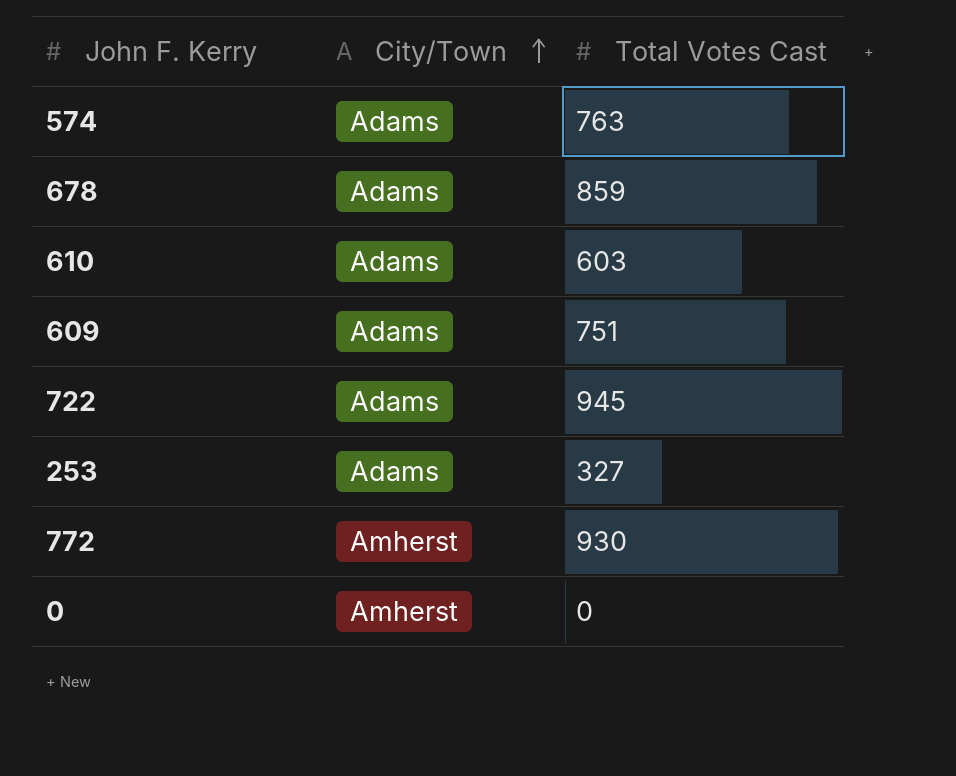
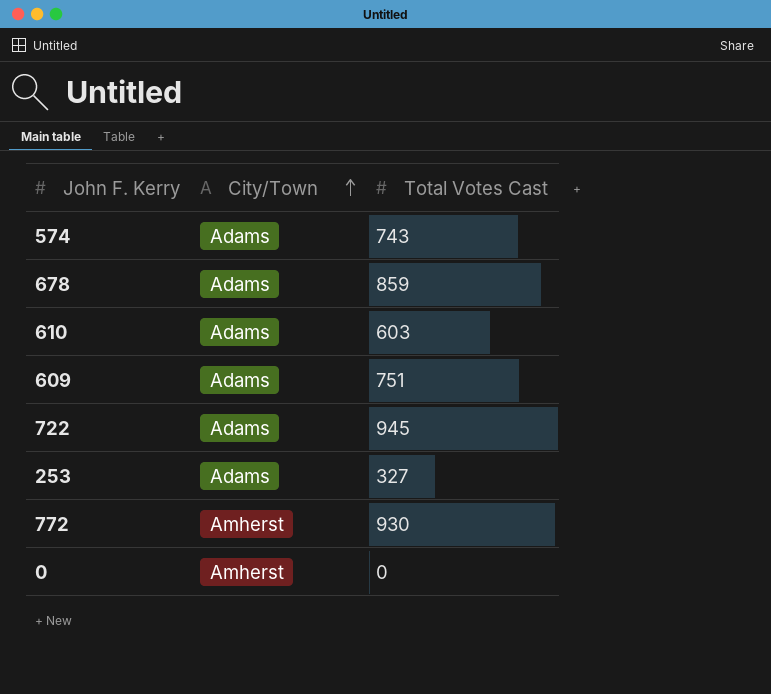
574 | Total Votes Cast: 763 -> 743

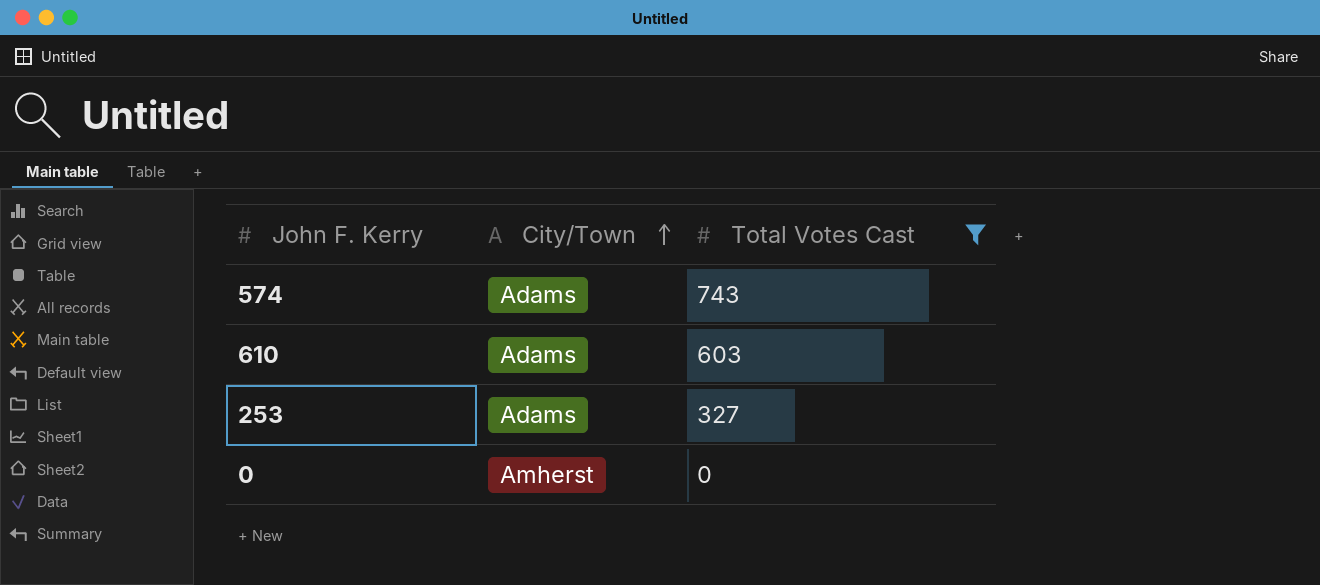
filter: none -> Total Votes Cast <= 743

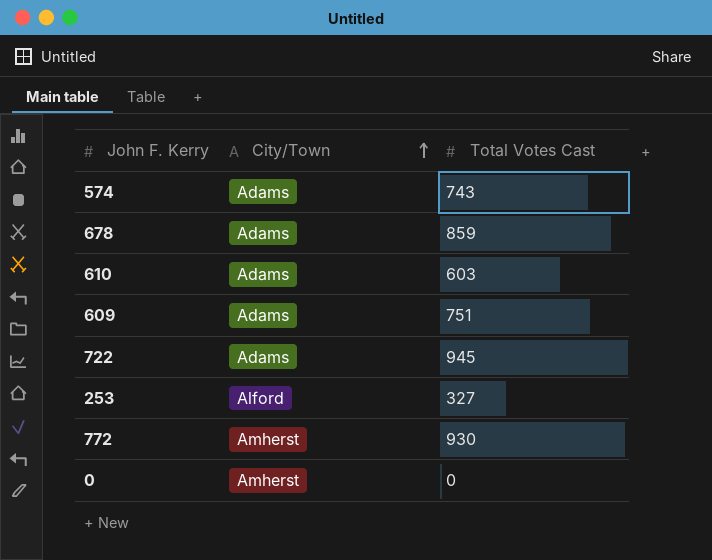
filter: Total Votes Cast <= 743 -> none
253 | City/Town: Adams -> Alford

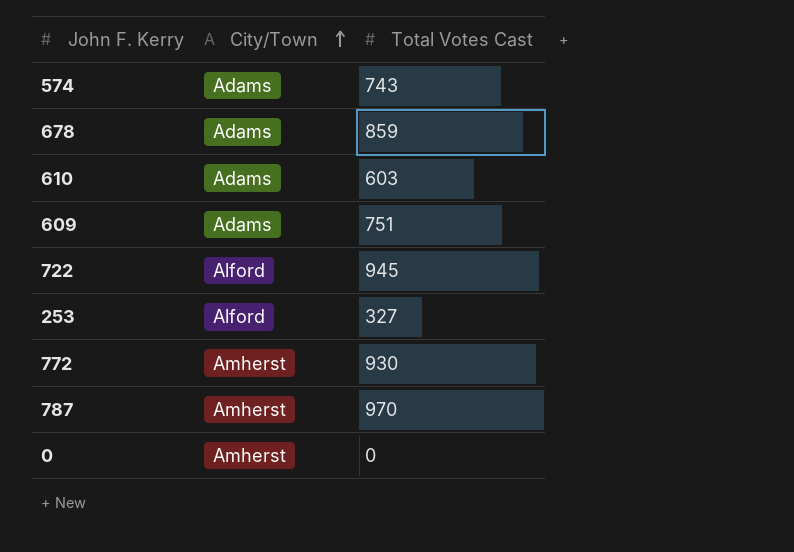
722 | City/Town: Adams -> Alford
row 787: none -> Amherst | 970

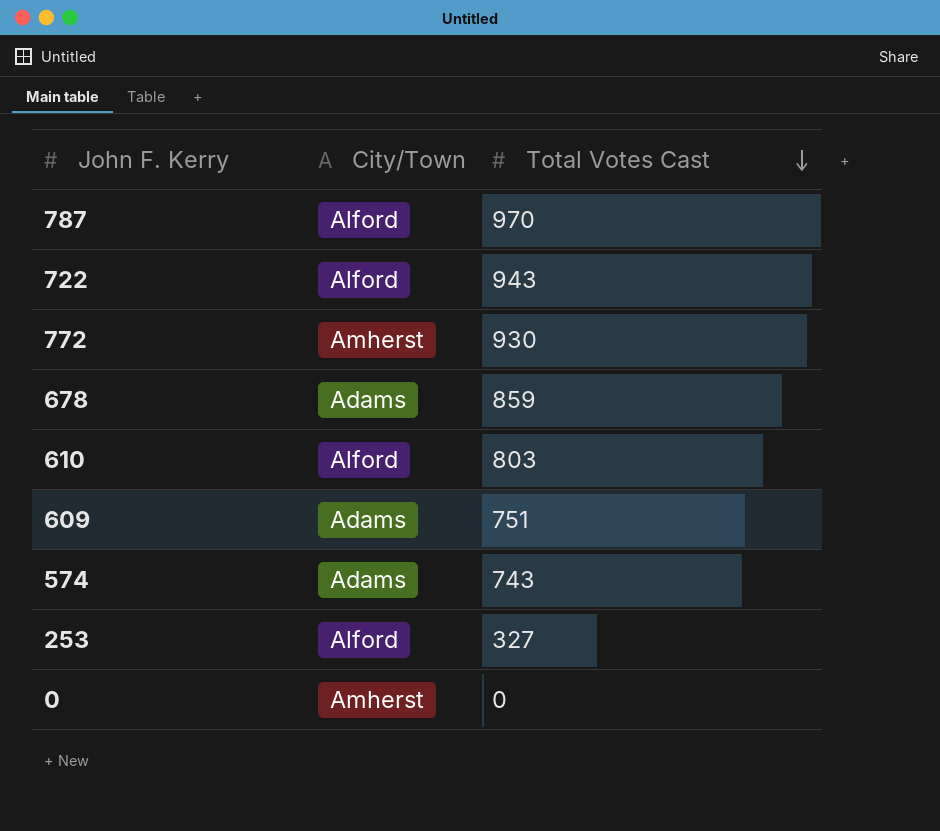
row order: City/Town ascending -> Total Votes Cast descending
787 | City/Town: Amherst -> Alford
722 | Total Votes Cast: 945 -> 943
610 | City/Town: Adams -> Alford
610 | Total Votes Cast: 603 -> 803

